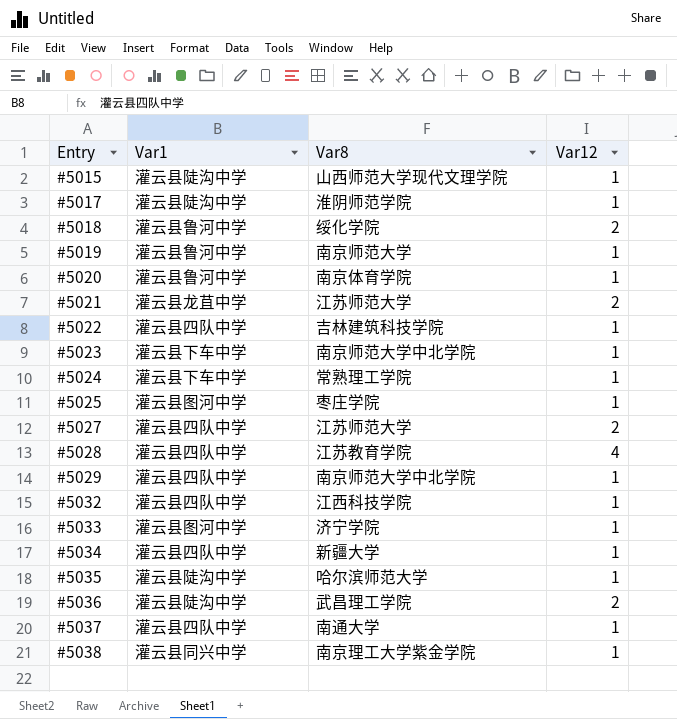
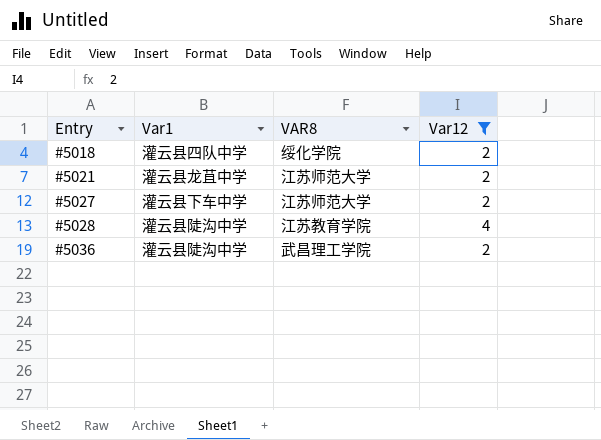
filter: none -> Var12 != 1
column name: Var8 -> VAR8
#5018 | Var1: 灌云县鲁河中学 -> 灌云县四队中学
#5027 | Var1: 灌云县四队中学 -> 灌云县下车中学
#5028 | Var1: 灌云县四队中学 -> 灌云县陡沟中学

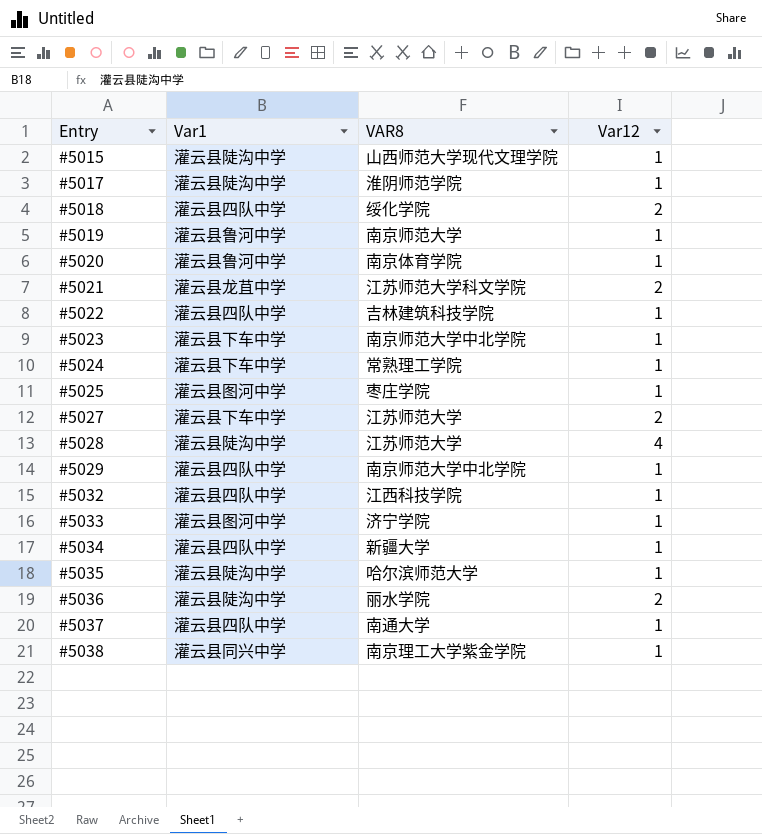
filter: Var12 != 1 -> none
#5021 | VAR8: 江苏师范大学 -> 江苏师范大学科文学院
#5028 | VAR8: 江苏教育学院 -> 江苏师范大学
#5036 | VAR8: 武昌理工学院 -> 丽水学院

